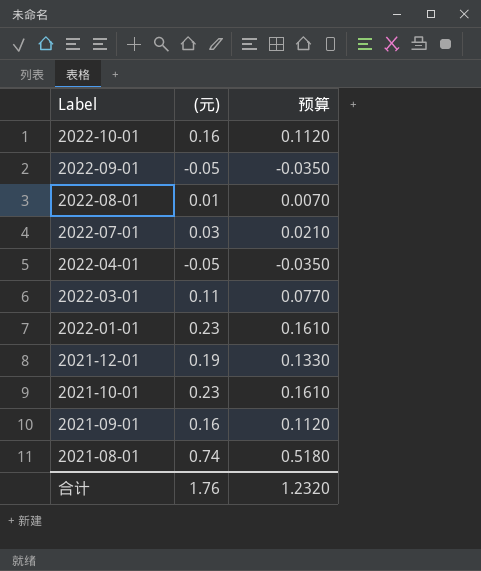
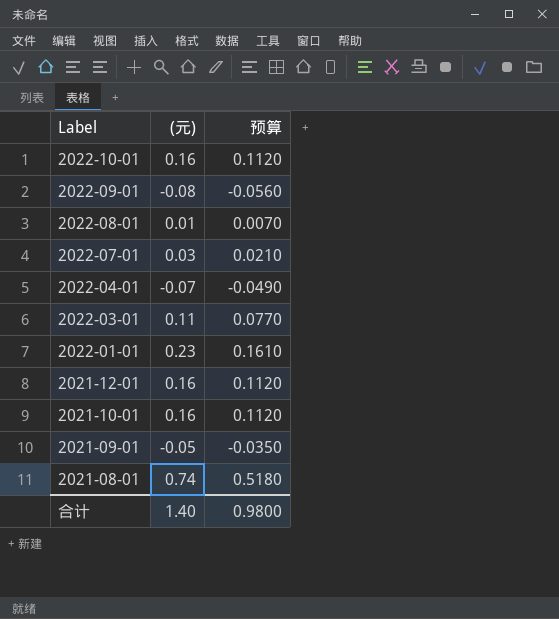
2022-09-01 | (元): -0.05 -> -0.08
2022-09-01 | 预算: -0.0350 -> -0.0560
2022-04-01 | (元): -0.05 -> -0.07
2022-04-01 | 预算: -0.0350 -> -0.0490
2021-12-01 | (元): 0.19 -> 0.16
2021-12-01 | 预算: 0.1330 -> 0.1120
2021-10-01 | (元): 0.23 -> 0.16
2021-10-01 | 预算: 0.1610 -> 0.1120
2021-09-01 | (元): 0.16 -> -0.05
2021-09-01 | 预算: 0.1120 -> -0.0350
合计 | (元): 1.76 -> 1.40
合计 | 预算: 1.2320 -> 0.9800

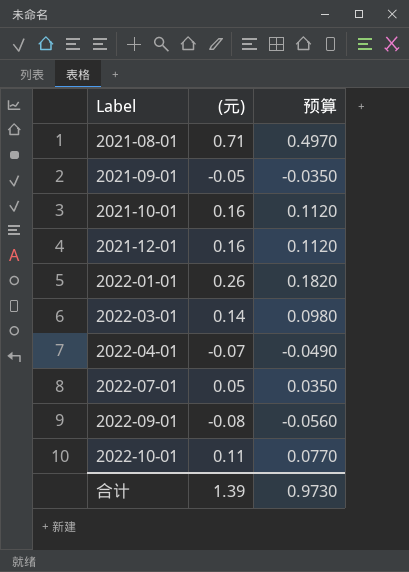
row order: Label descending -> Label ascending
row 2022-08-01: 0.01 | 0.0070 -> none
2021-08-01 | (元): 0.74 -> 0.71
2021-08-01 | 预算: 0.5180 -> 0.4970
2022-01-01 | (元): 0.23 -> 0.26
2022-01-01 | 预算: 0.1610 -> 0.1820
2022-03-01 | (元): 0.11 -> 0.14
2022-03-01 | 预算: 0.0770 -> 0.0980
2022-07-01 | (元): 0.03 -> 0.05
2022-07-01 | 预算: 0.0210 -> 0.0350
2022-10-01 | (元): 0.16 -> 0.11
2022-10-01 | 预算: 0.1120 -> 0.0770
合计 | (元): 1.40 -> 1.39
合计 | 预算: 0.9800 -> 0.9730

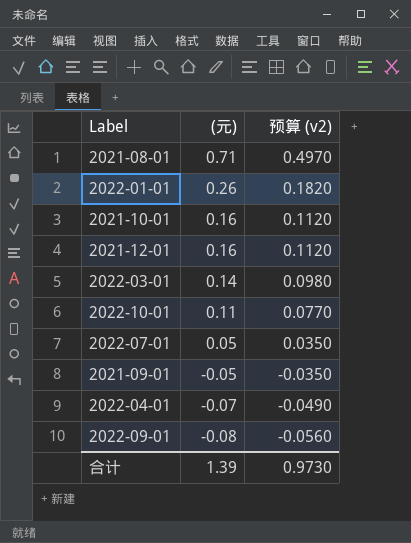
row order: Label ascending -> (元) descending
column name: 预算 -> 预算 (v2)

